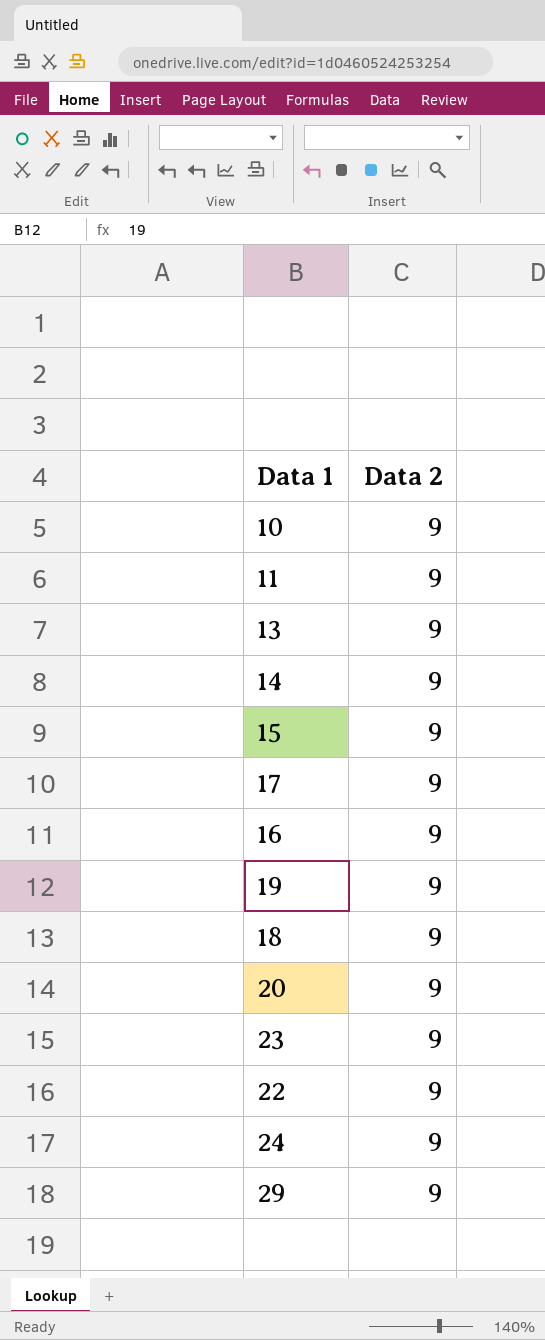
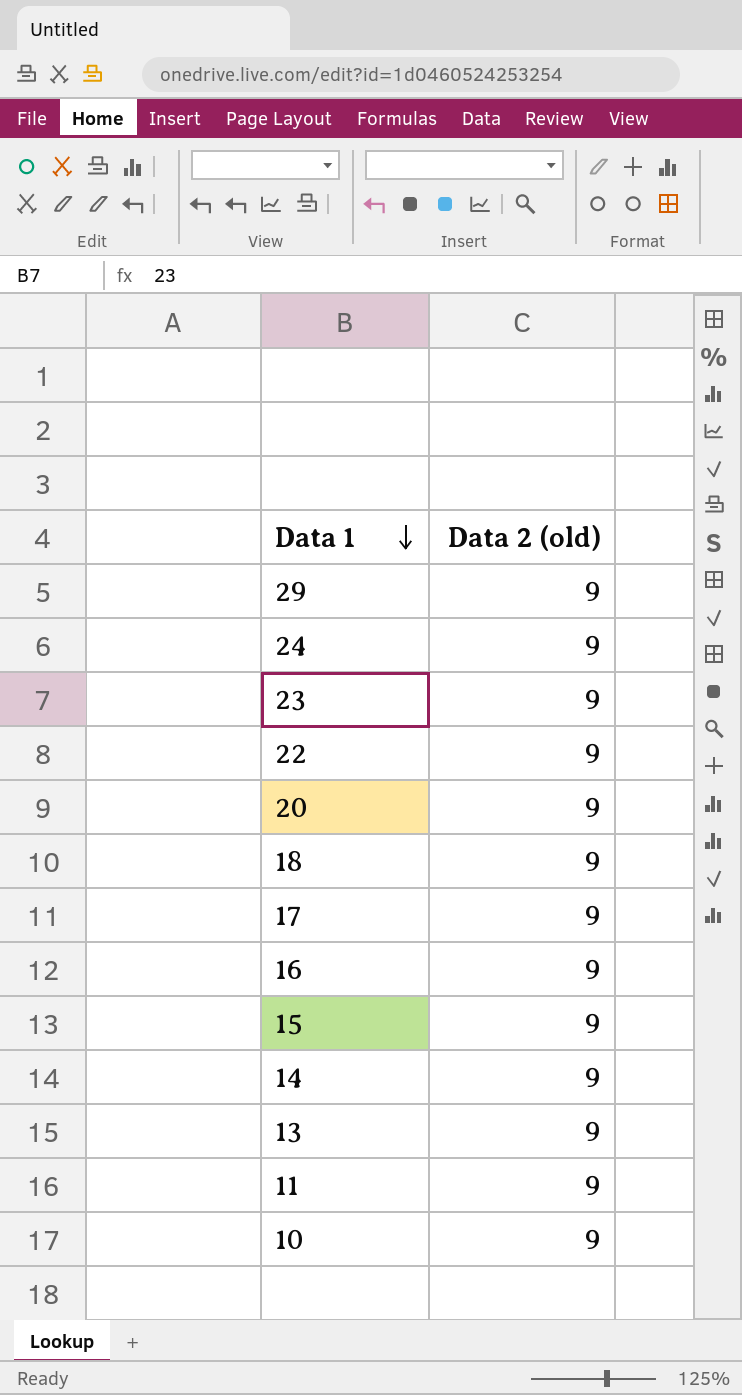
row order: none -> Data 1 descending
column name: Data 2 -> Data 2 (old)
row 19: 9 -> none

